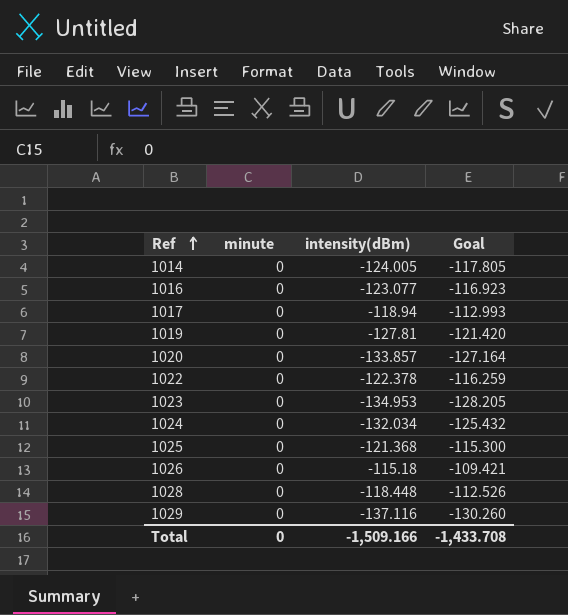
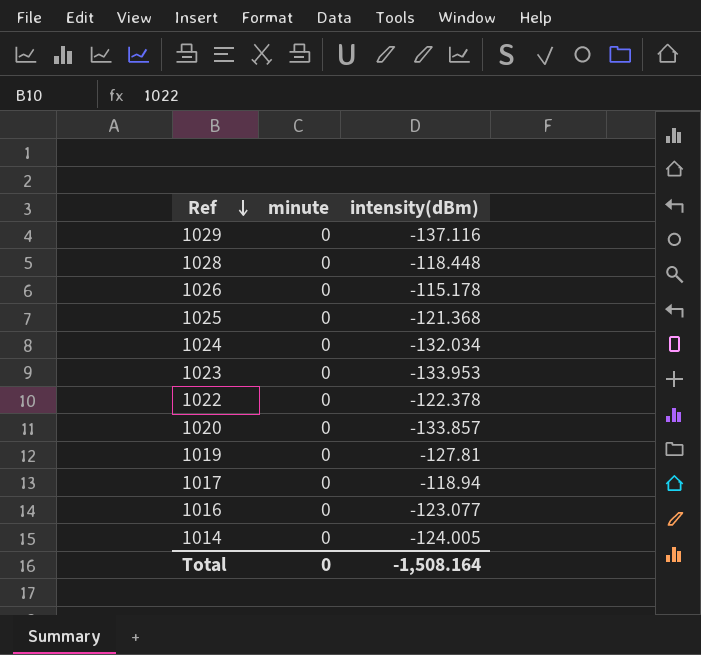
row order: Ref ascending -> Ref descending
column Goal | formula: [intensity(dBm)] * 0.95 -> none
1026 | intensity(dBm): -115.18 -> -115.178
1023 | intensity(dBm): -134.953 -> -133.953
Total | intensity(dBm): -1,509.166 -> -1,508.164

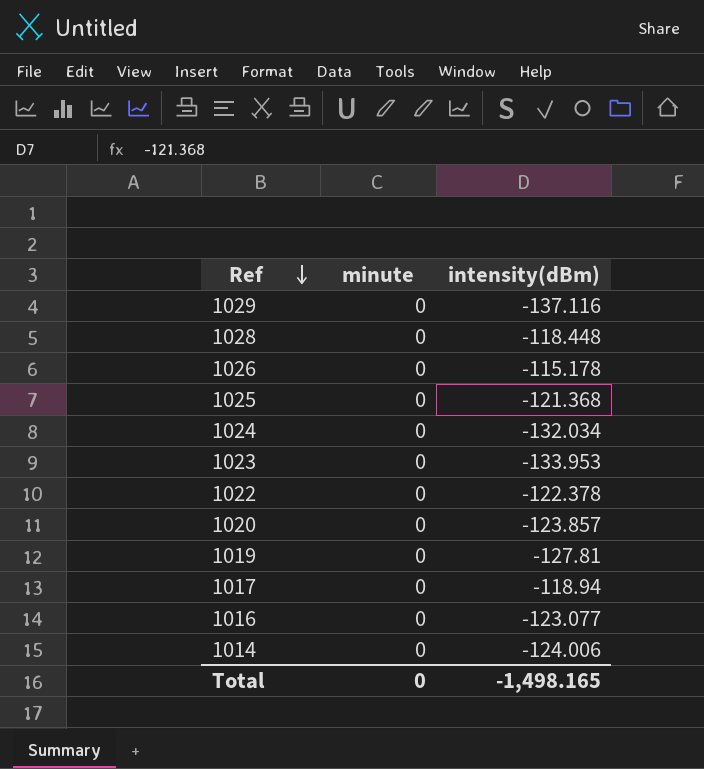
1020 | intensity(dBm): -133.857 -> -123.857
1014 | intensity(dBm): -124.005 -> -124.006
Total | intensity(dBm): -1,508.164 -> -1,498.165

